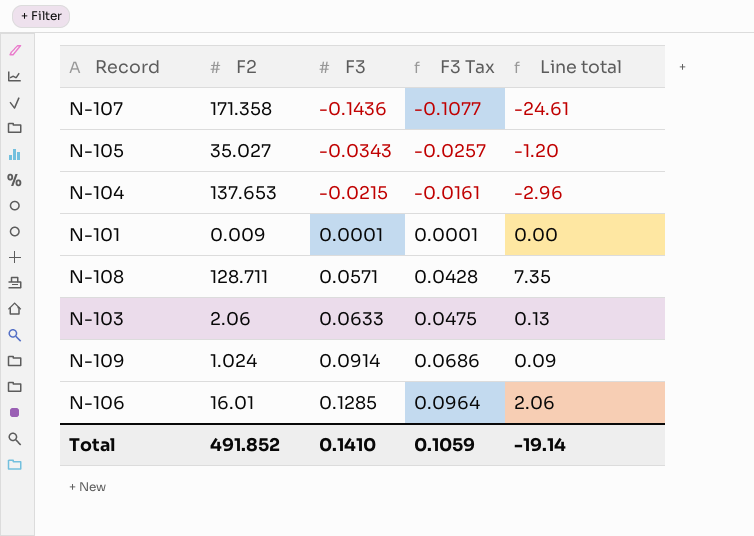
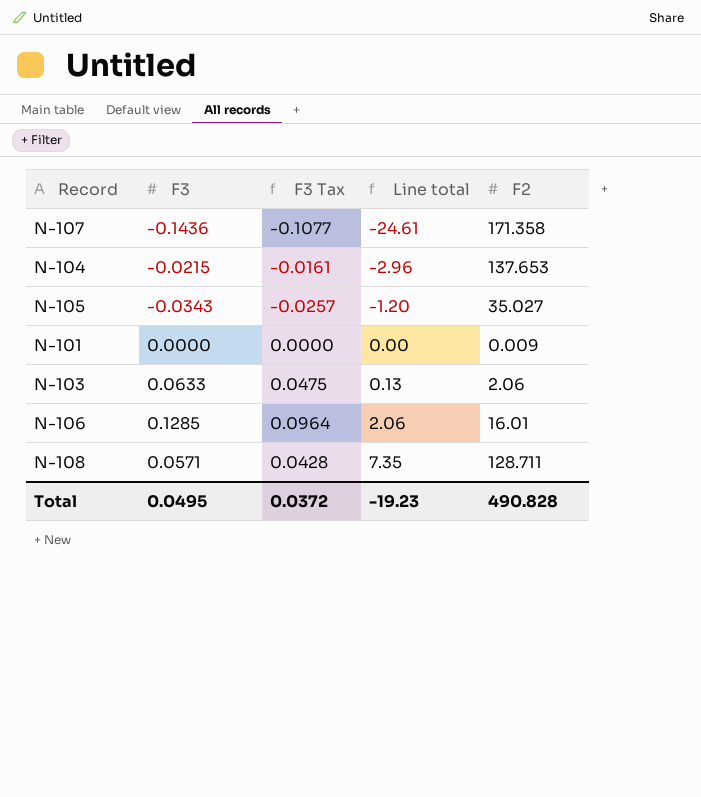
row order: F3 ascending -> Line total ascending
column F2 | position: 2 -> 5
row N-109: 1.024 | 0.0914 | 0.0686 | 0.09 -> none
N-101 | F3: 0.0001 -> 0.0000
N-101 | F3 Tax: 0.0001 -> 0.0000
Total | F3: 0.1410 -> 0.0495
Total | F3 Tax: 0.1059 -> 0.0372
Total | Line total: -19.14 -> -19.23
Total | F2: 491.852 -> 490.828

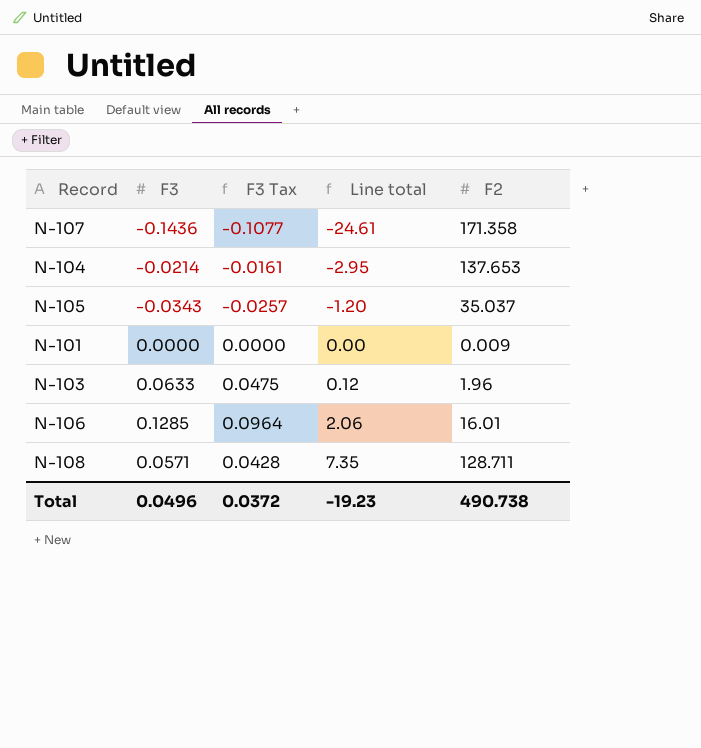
N-104 | F3: -0.0215 -> -0.0214
N-104 | Line total: -2.96 -> -2.95
N-105 | F2: 35.027 -> 35.037
N-103 | Line total: 0.13 -> 0.12
N-103 | F2: 2.06 -> 1.96
Total | F3: 0.0495 -> 0.0496
Total | F2: 490.828 -> 490.738

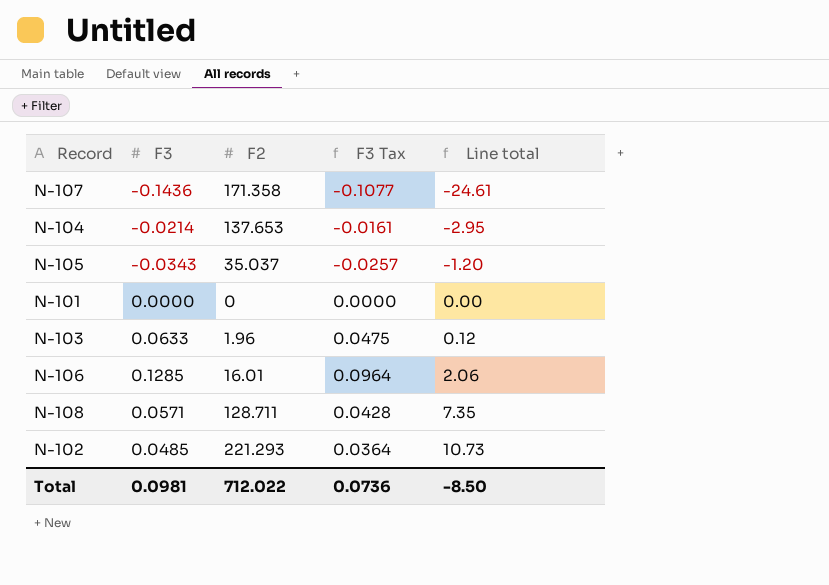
column F2 | position: 5 -> 3
N-101 | F2: 0.009 -> 0
row N-102: none -> 0.0485 | 221.293 | 0.0364 | 10.73
Total | F3: 0.0496 -> 0.0981
Total | F2: 490.738 -> 712.022
Total | F3 Tax: 0.0372 -> 0.0736
Total | Line total: -19.23 -> -8.50

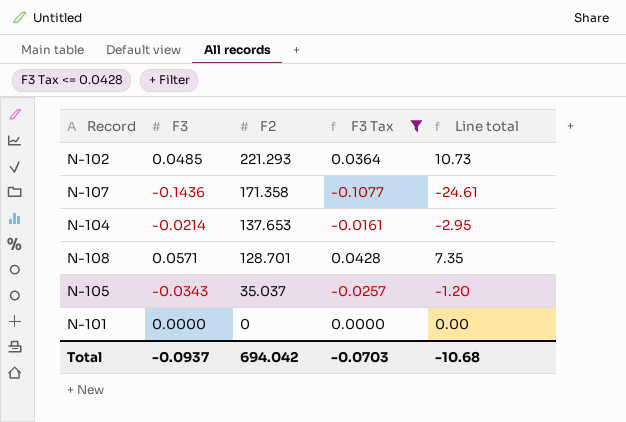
filter: none -> F3 Tax <= 0.0428
row order: Line total ascending -> F2 descending
N-108 | F2: 128.711 -> 128.701
Total | F3: 0.0981 -> -0.0937
Total | F2: 712.022 -> 694.042
Total | F3 Tax: 0.0736 -> -0.0703
Total | Line total: -8.50 -> -10.68

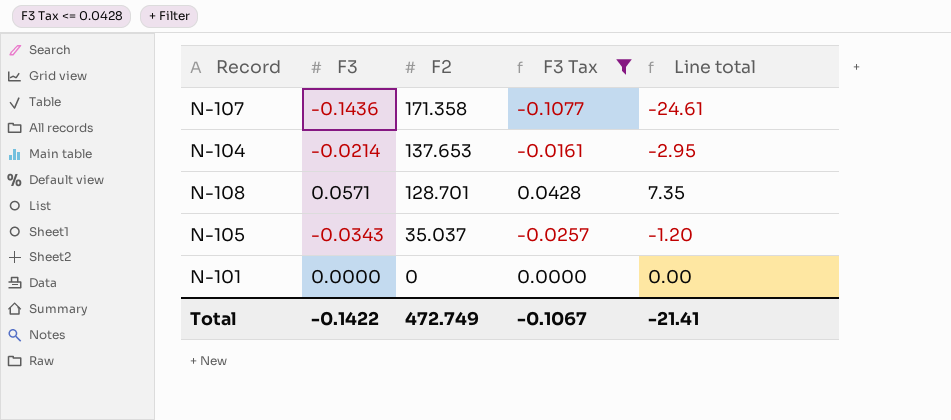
row N-102: 0.0485 | 221.293 | 0.0364 | 10.73 -> none
Total | F3: -0.0937 -> -0.1422
Total | F2: 694.042 -> 472.749
Total | F3 Tax: -0.0703 -> -0.1067
Total | Line total: -10.68 -> -21.41

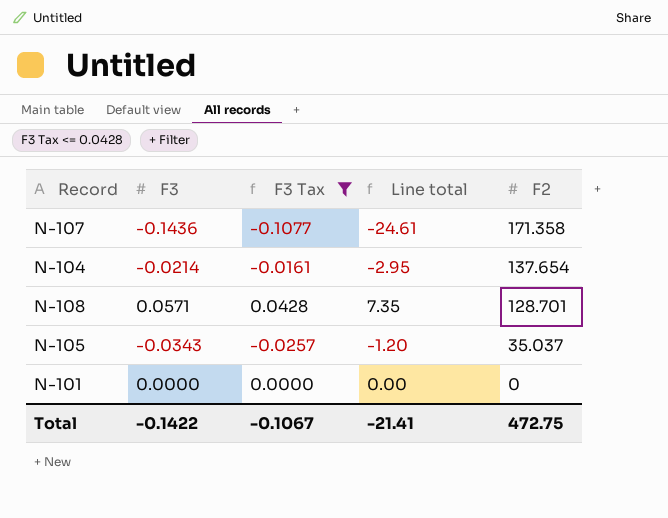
column F2 | position: 3 -> 5
N-104 | F2: 137.653 -> 137.654
Total | F2: 472.749 -> 472.75

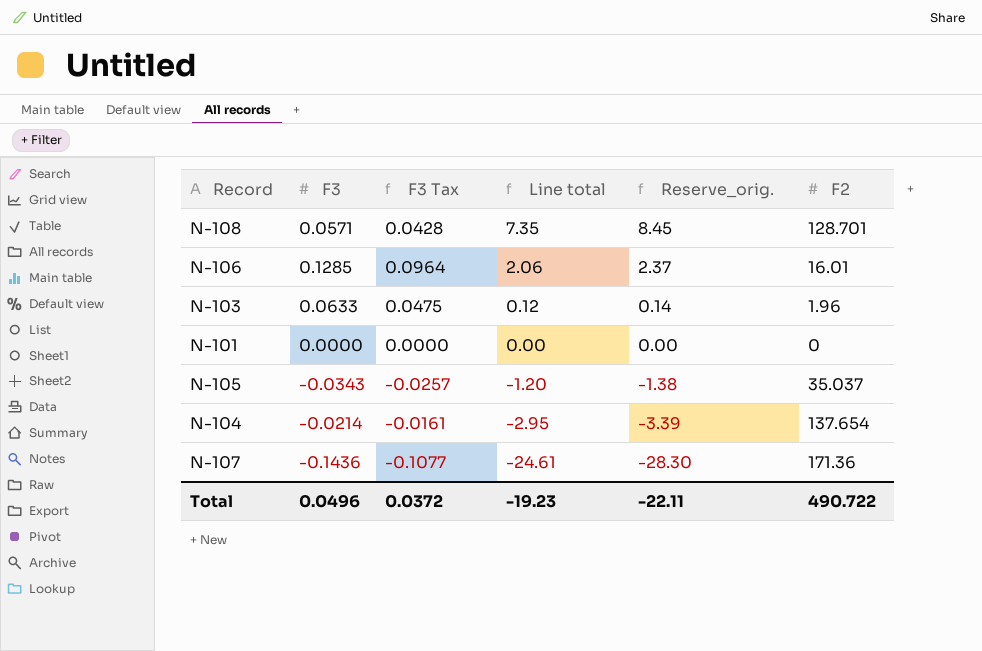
filter: F3 Tax <= 0.0428 -> none
row order: F2 descending -> Line total descending
column Reserve_orig. | formula: none -> [Line total] * 1.15
N-107 | F2: 171.358 -> 171.36
Total | F3: -0.1422 -> 0.0496
Total | F3 Tax: -0.1067 -> 0.0372
Total | Line total: -21.41 -> -19.23
Total | F2: 472.75 -> 490.722

